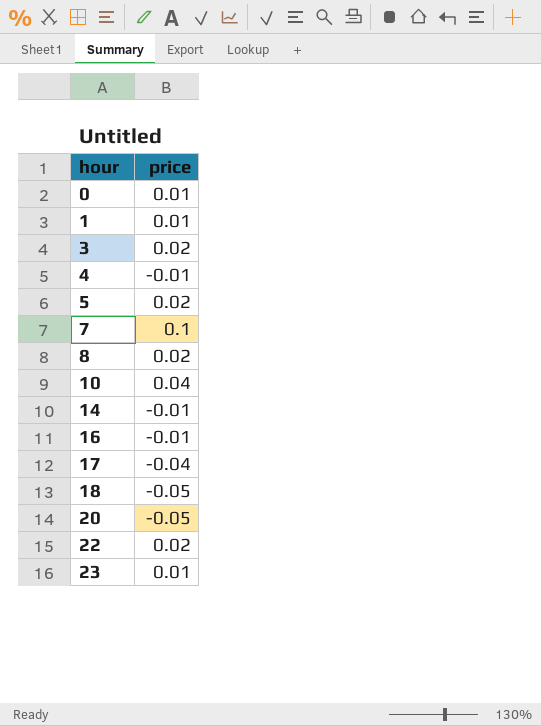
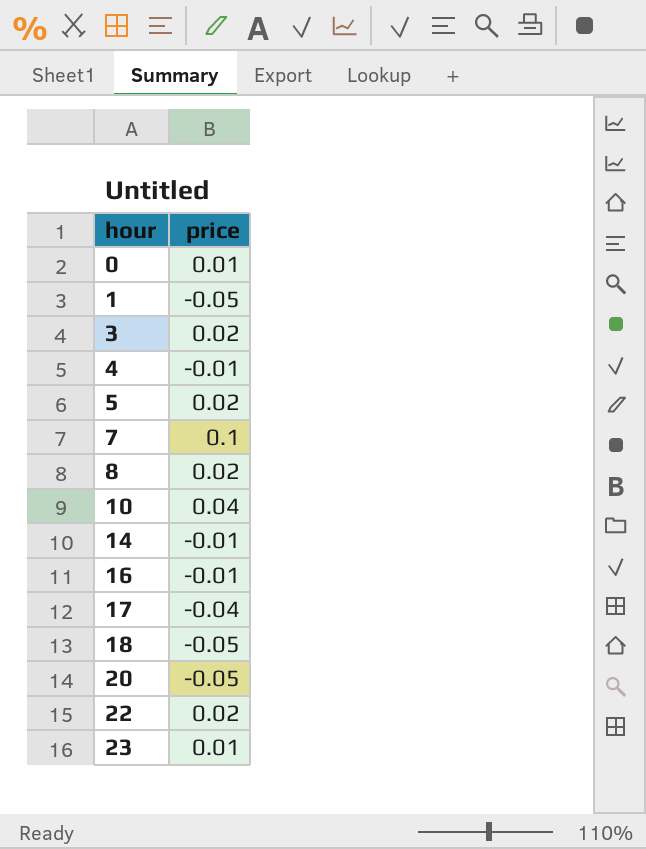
1 | price: 0.01 -> -0.05

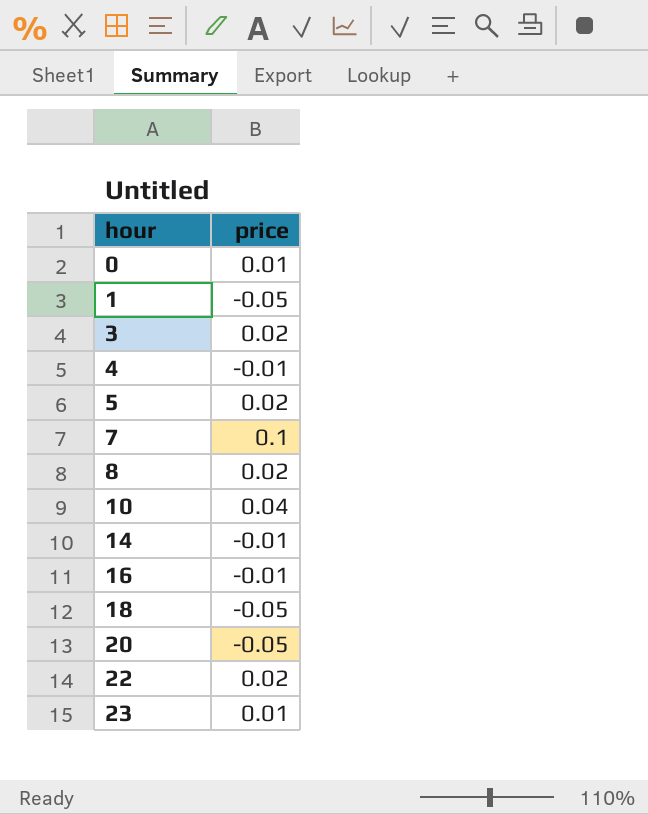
row 17: -0.04 -> none

